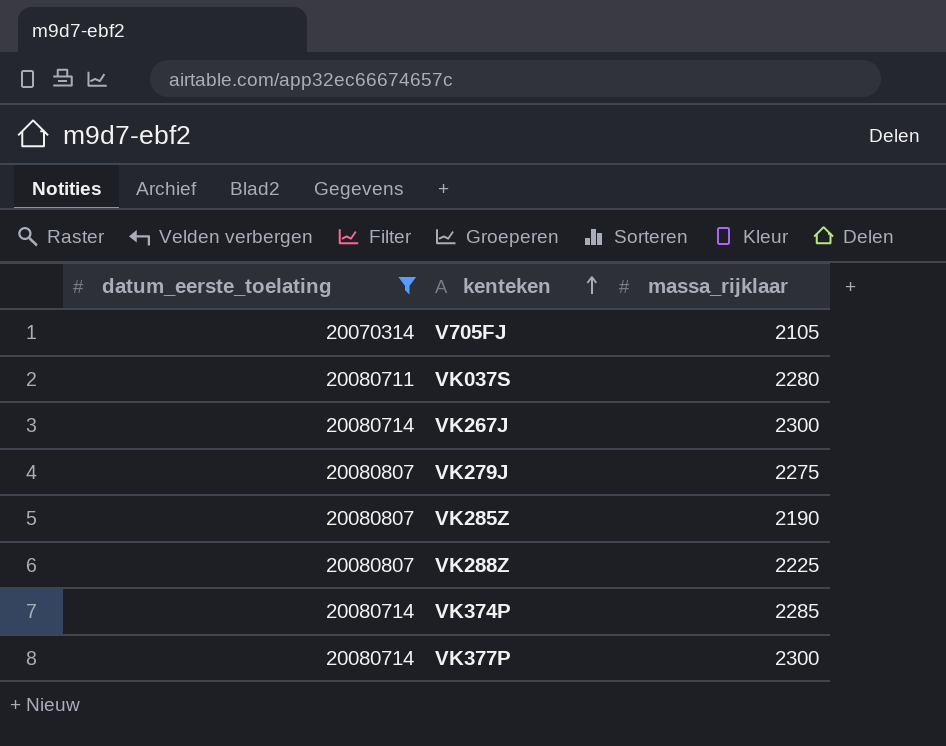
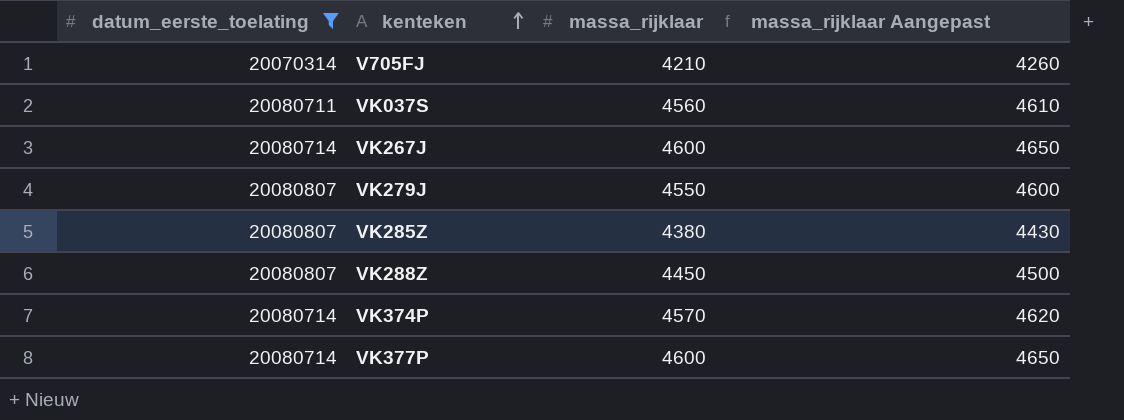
column massa_rijklaar Aangepast | formula: none -> [massa_rijklaar] + 50
V705FJ | massa_rijklaar: 2105 -> 4210
VK037S | massa_rijklaar: 2280 -> 4560
VK267J | massa_rijklaar: 2300 -> 4600
VK279J | massa_rijklaar: 2275 -> 4550
VK285Z | massa_rijklaar: 2190 -> 4380
VK288Z | massa_rijklaar: 2225 -> 4450
VK374P | massa_rijklaar: 2285 -> 4570
VK377P | massa_rijklaar: 2300 -> 4600

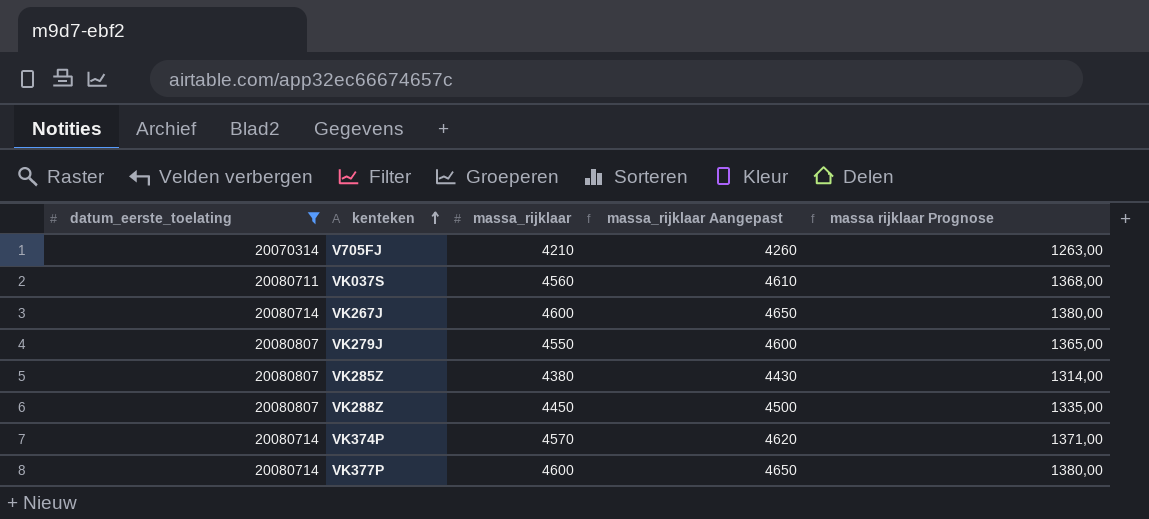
column massa rijklaar Prognose | formula: none -> [massa_rijklaar] * 0,3

